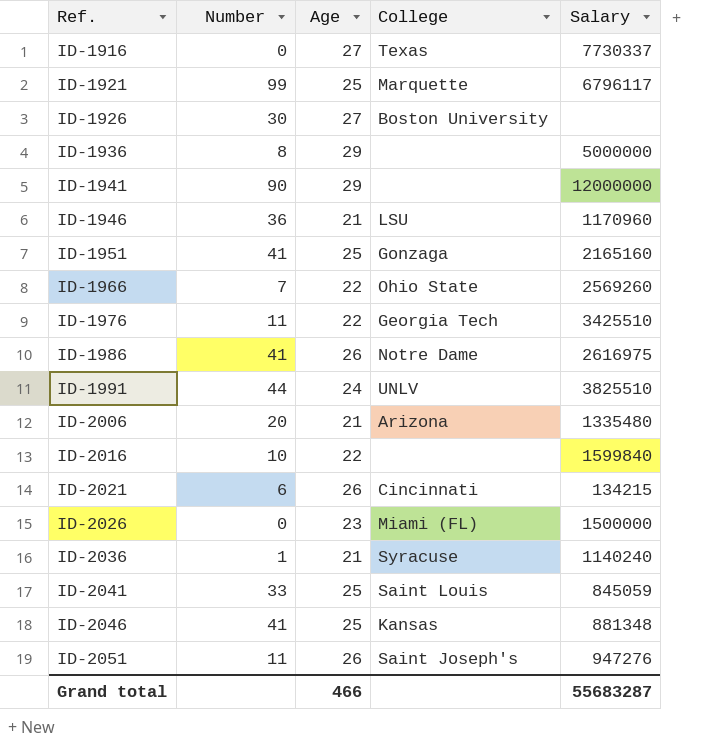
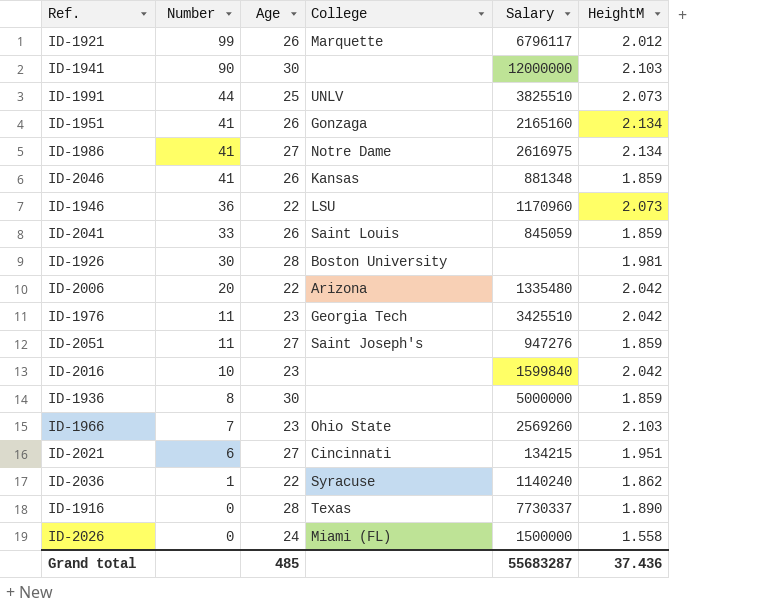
row order: Ref. ascending -> Number descending
column HeightM | position: none -> 6
ID-1921 | Age: 25 -> 26
ID-1941 | Age: 29 -> 30
ID-1991 | Age: 24 -> 25
ID-1951 | Age: 25 -> 26
ID-1986 | Age: 26 -> 27
ID-2046 | Age: 25 -> 26
ID-1946 | Age: 21 -> 22
ID-2041 | Age: 25 -> 26
ID-1926 | Age: 27 -> 28
ID-2006 | Age: 21 -> 22
ID-1976 | Age: 22 -> 23
ID-2051 | Age: 26 -> 27
ID-2016 | Age: 22 -> 23
ID-1936 | Age: 29 -> 30
ID-1966 | Age: 22 -> 23
ID-2021 | Age: 26 -> 27
ID-2036 | Age: 21 -> 22
ID-1916 | Age: 27 -> 28
ID-2026 | Age: 23 -> 24
Grand total | Age: 466 -> 485

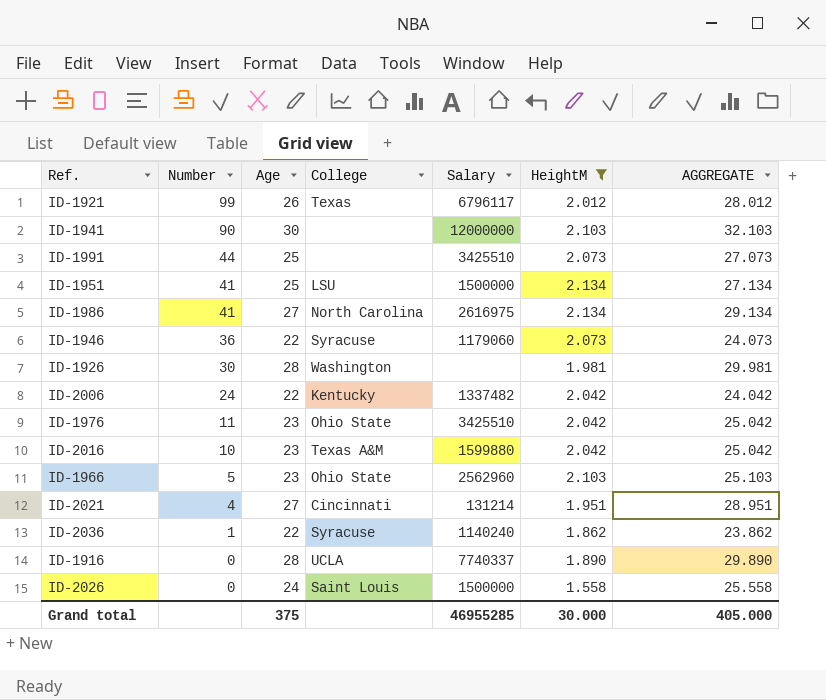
filter: none -> HeightM != 1.859
column AGGREGATE | formula: none -> [Age] + [HeightM]
ID-1921 | College: Marquette -> Texas
ID-1991 | College: UNLV -> none
ID-1991 | Salary: 3825510 -> 3425510
ID-1951 | Age: 26 -> 25
ID-1951 | College: Gonzaga -> LSU
ID-1951 | Salary: 2165160 -> 1500000
ID-1986 | College: Notre Dame -> North Carolina
ID-1946 | College: LSU -> Syracuse
ID-1946 | Salary: 1170960 -> 1179060
ID-1926 | College: Boston University -> Washington
ID-2006 | Number: 20 -> 24
ID-2006 | College: Arizona -> Kentucky
ID-2006 | Salary: 1335480 -> 1337482
ID-1976 | College: Georgia Tech -> Ohio State
ID-2016 | College: none -> Texas A&M
ID-2016 | Salary: 1599840 -> 1599880
ID-1966 | Number: 7 -> 5
ID-1966 | Salary: 2569260 -> 2562960
ID-2021 | Number: 6 -> 4
ID-2021 | Salary: 134215 -> 131214
ID-1916 | College: Texas -> UCLA
ID-1916 | Salary: 7730337 -> 7740337
ID-2026 | College: Miami (FL) -> Saint Louis
Grand total | Age: 485 -> 375
Grand total | Salary: 55683287 -> 46955285
Grand total | HeightM: 37.436 -> 30.000

